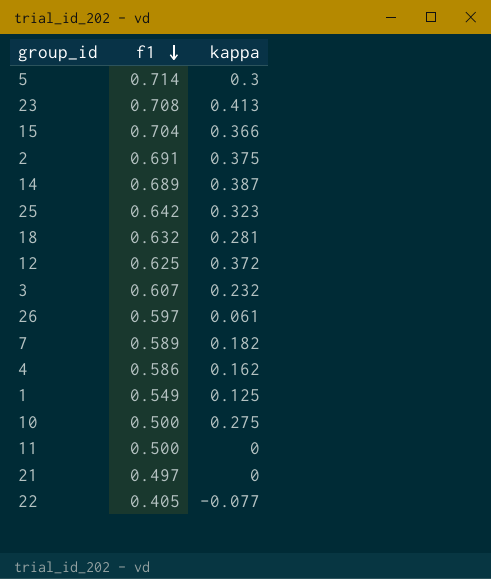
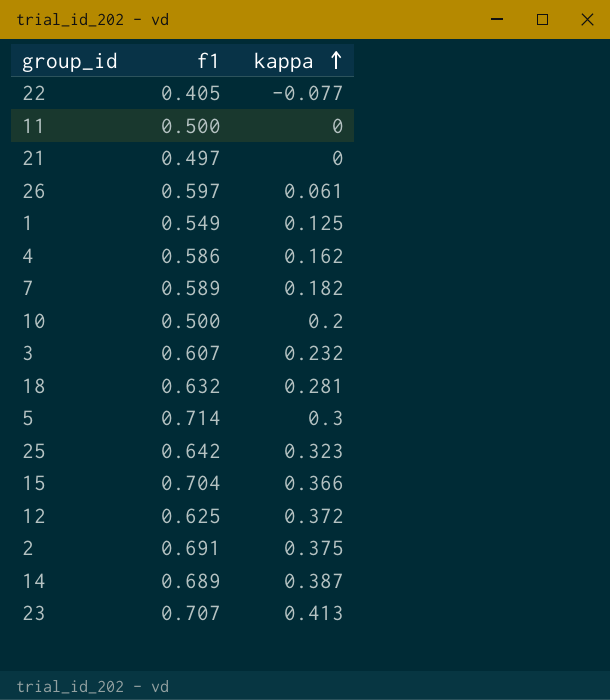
row order: f1 descending -> kappa ascending
10 | kappa: 0.275 -> 0.2
23 | f1: 0.708 -> 0.707

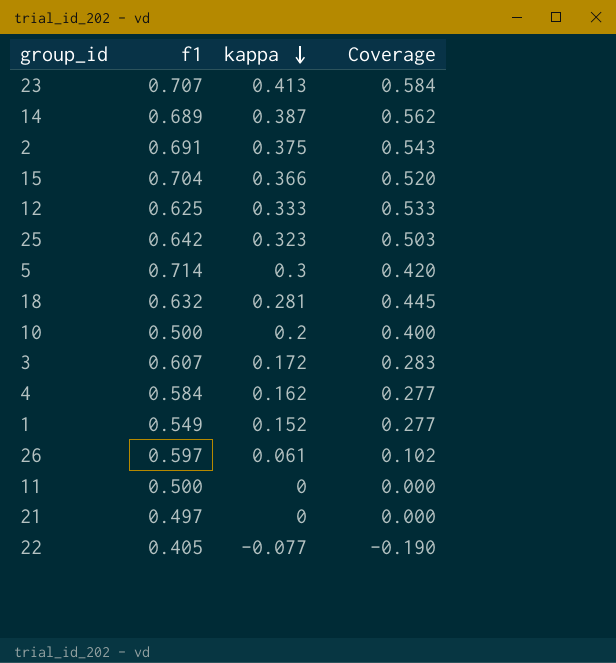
row order: kappa ascending -> kappa descending
column Coverage | formula: none -> [kappa] / [f1]
row 7: 0.589 | 0.182 -> none
12 | kappa: 0.372 -> 0.333
3 | kappa: 0.232 -> 0.172
4 | f1: 0.586 -> 0.584
1 | kappa: 0.125 -> 0.152

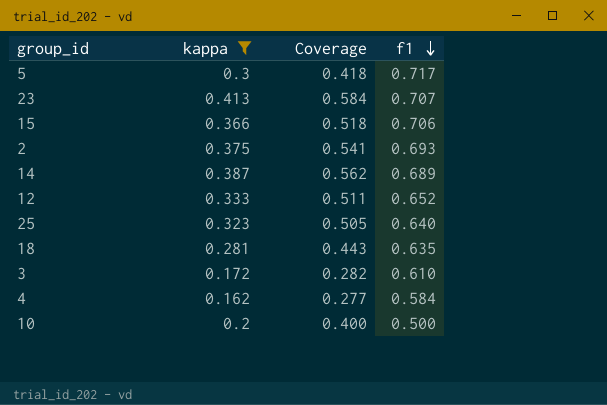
filter: none -> kappa >= 0.162
row order: kappa descending -> f1 descending
column f1 | position: 2 -> 4
5 | Coverage: 0.420 -> 0.418
5 | f1: 0.714 -> 0.717
15 | Coverage: 0.520 -> 0.518
15 | f1: 0.704 -> 0.706
2 | Coverage: 0.543 -> 0.541
2 | f1: 0.691 -> 0.693
12 | Coverage: 0.533 -> 0.511
12 | f1: 0.625 -> 0.652
25 | Coverage: 0.503 -> 0.505
25 | f1: 0.642 -> 0.640
18 | Coverage: 0.445 -> 0.443
18 | f1: 0.632 -> 0.635
3 | Coverage: 0.283 -> 0.282
3 | f1: 0.607 -> 0.610

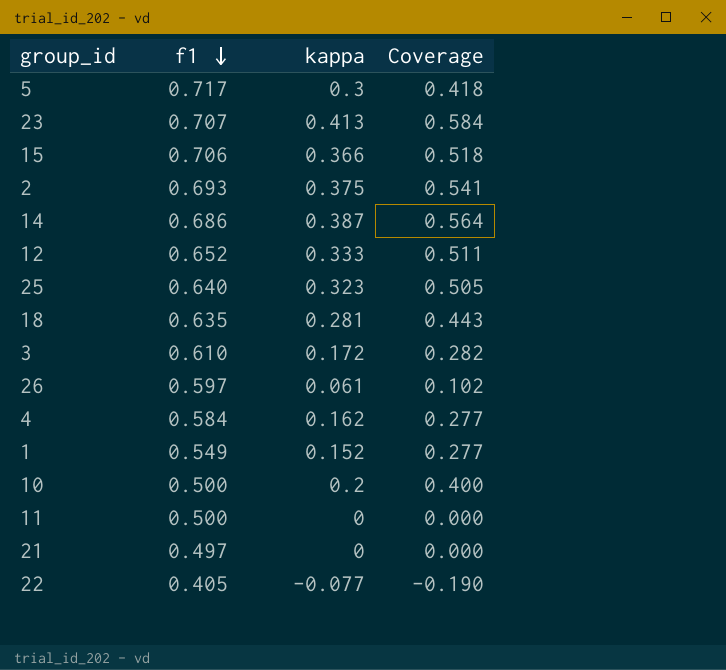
filter: kappa >= 0.162 -> none
column f1 | position: 4 -> 2
14 | f1: 0.689 -> 0.686
14 | Coverage: 0.562 -> 0.564

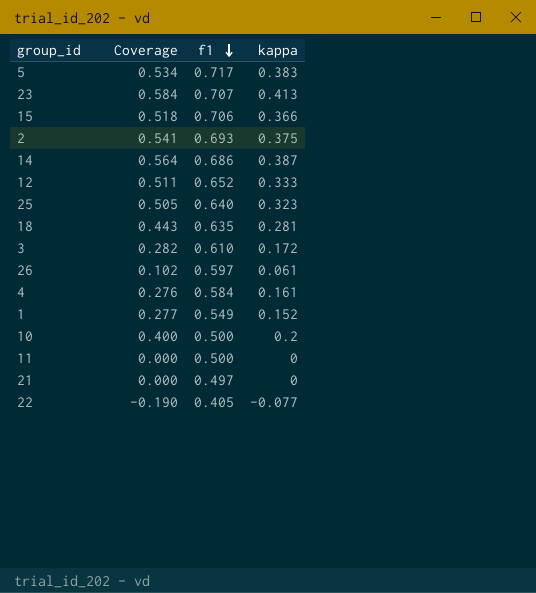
column Coverage | position: 4 -> 2
5 | Coverage: 0.418 -> 0.534
5 | kappa: 0.3 -> 0.383
4 | Coverage: 0.277 -> 0.276
4 | kappa: 0.162 -> 0.161

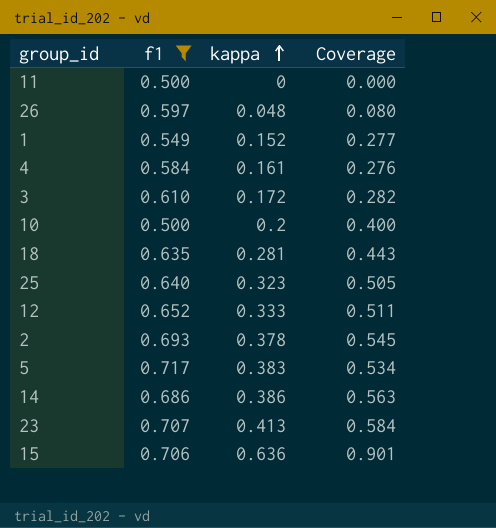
filter: none -> f1 >= 0.500
row order: f1 descending -> kappa ascending
column Coverage | position: 2 -> 4
26 | kappa: 0.061 -> 0.048
26 | Coverage: 0.102 -> 0.080
2 | kappa: 0.375 -> 0.378
2 | Coverage: 0.541 -> 0.545
14 | kappa: 0.387 -> 0.386
14 | Coverage: 0.564 -> 0.563
15 | kappa: 0.366 -> 0.636
15 | Coverage: 0.518 -> 0.901

